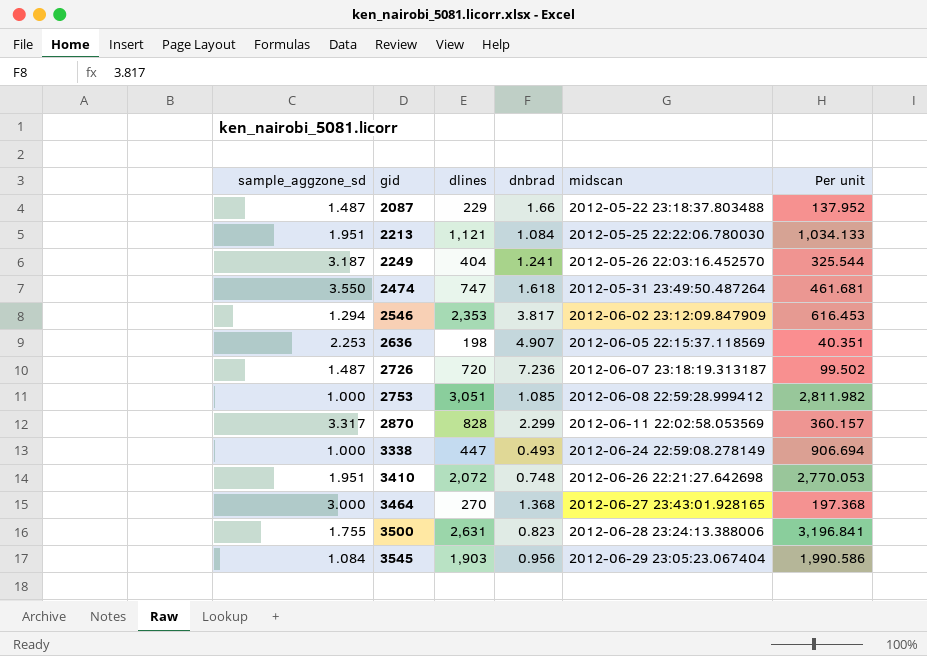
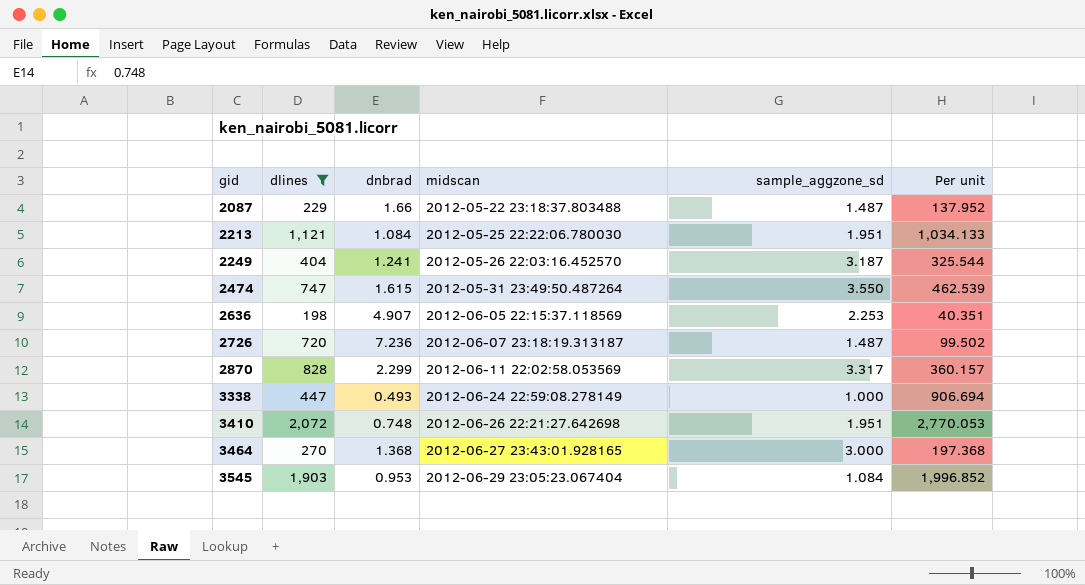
filter: none -> dlines <= 2,072
column sample_aggzone_sd | position: 1 -> 5
2474 | dnbrad: 1.618 -> 1.615
2474 | Per unit: 461.681 -> 462.539
3545 | dnbrad: 0.956 -> 0.953
3545 | Per unit: 1,990.586 -> 1,996.852

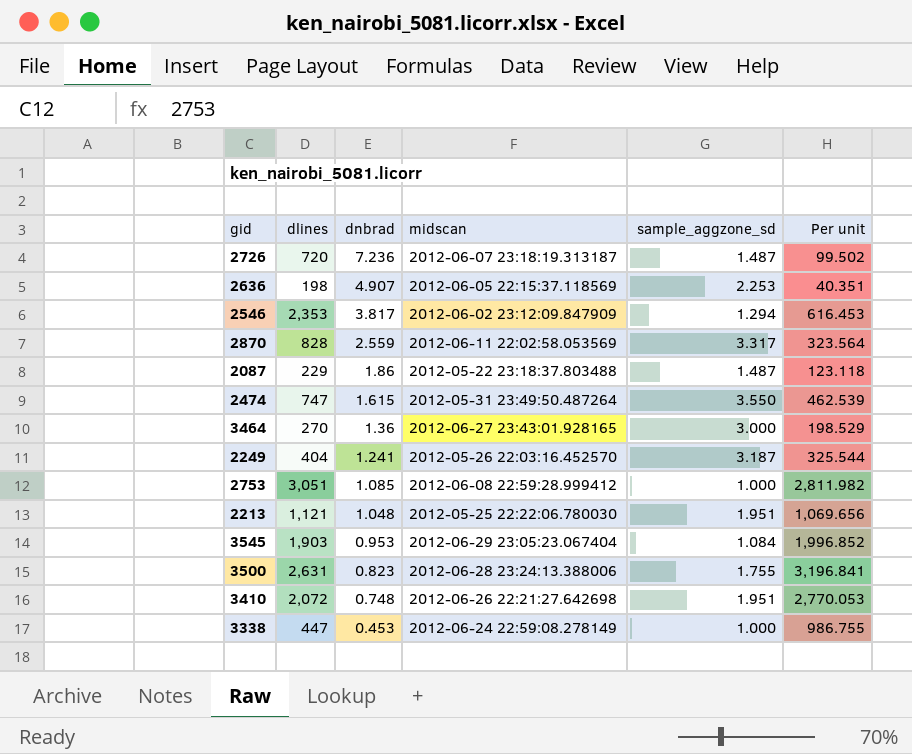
filter: dlines <= 2,072 -> none
row order: gid ascending -> dnbrad descending
2870 | dnbrad: 2.299 -> 2.559
2870 | Per unit: 360.157 -> 323.564
2087 | dnbrad: 1.66 -> 1.86
2087 | Per unit: 137.952 -> 123.118
3464 | dnbrad: 1.368 -> 1.36
3464 | Per unit: 197.368 -> 198.529
2213 | dnbrad: 1.084 -> 1.048
2213 | Per unit: 1,034.133 -> 1,069.656
3338 | dnbrad: 0.493 -> 0.453
3338 | Per unit: 906.694 -> 986.755

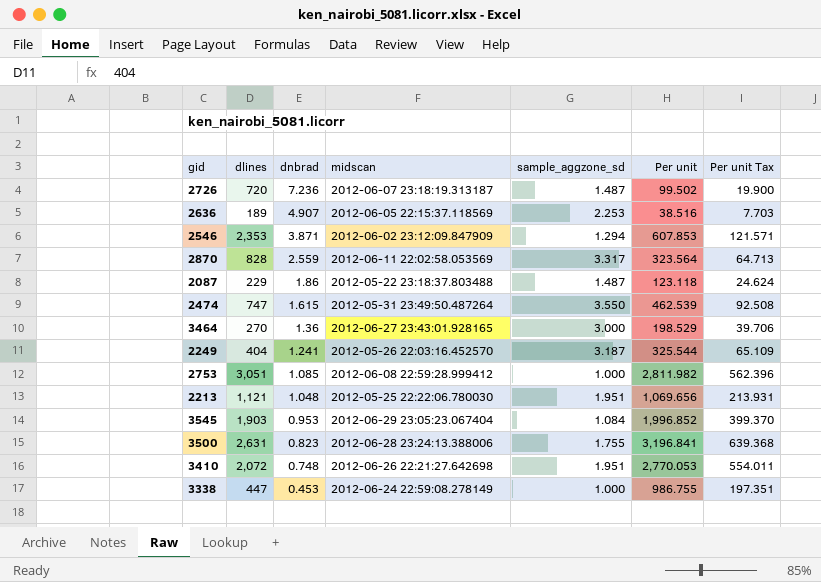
column Per unit Tax | formula: none -> [Per unit] * 0.2
2636 | dlines: 198 -> 189
2636 | Per unit: 40.351 -> 38.516
2546 | dnbrad: 3.817 -> 3.871
2546 | Per unit: 616.453 -> 607.853

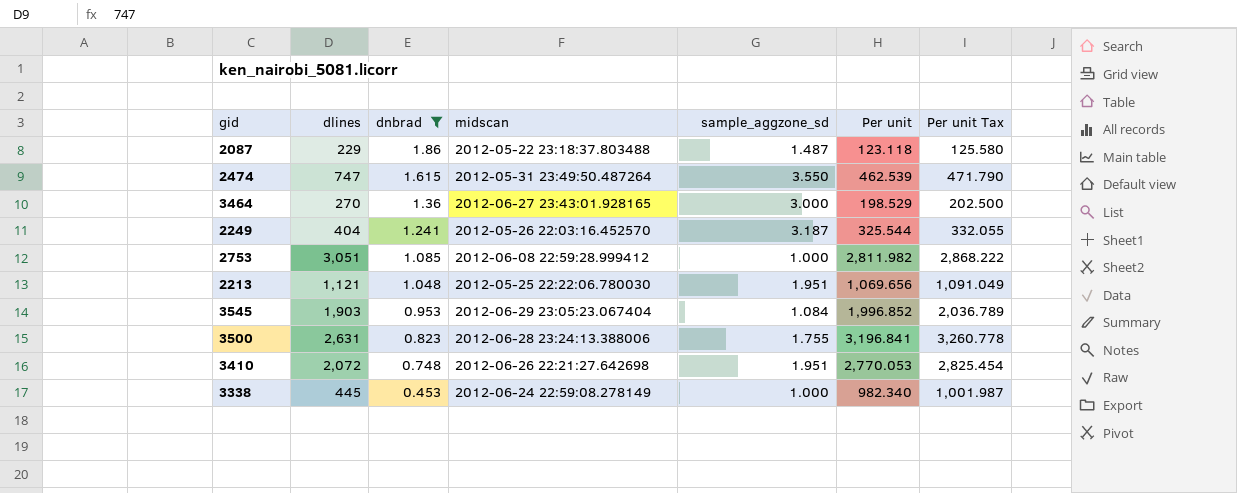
filter: none -> dnbrad <= 1.86
column Per unit Tax | formula: [Per unit] * 0.2 -> [Per unit] * 1.02
3338 | dlines: 447 -> 445
3338 | Per unit: 986.755 -> 982.340

